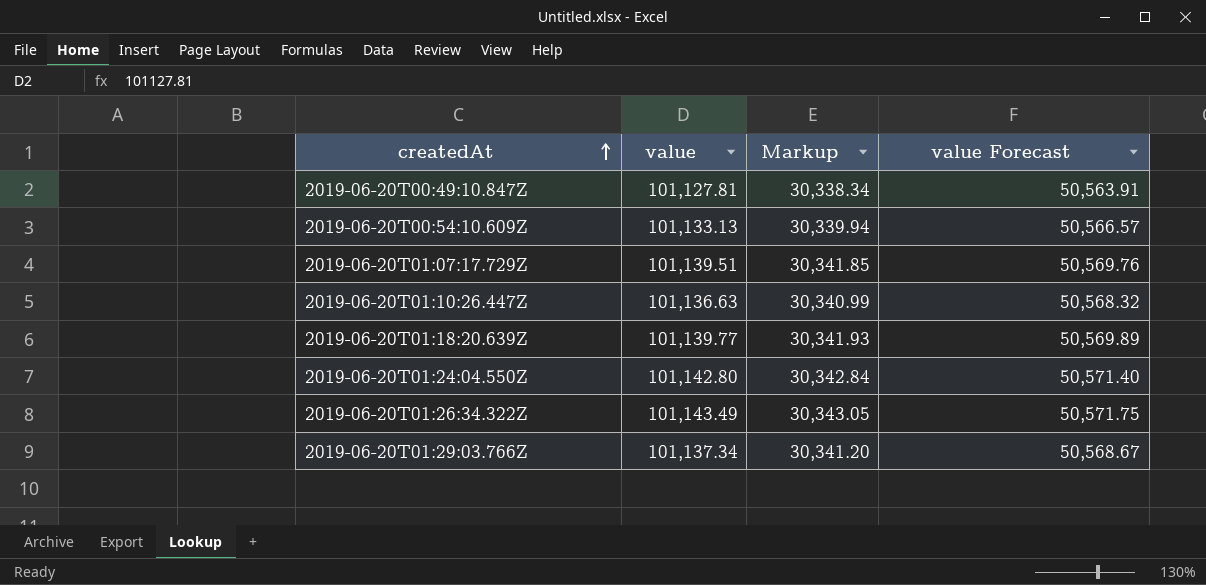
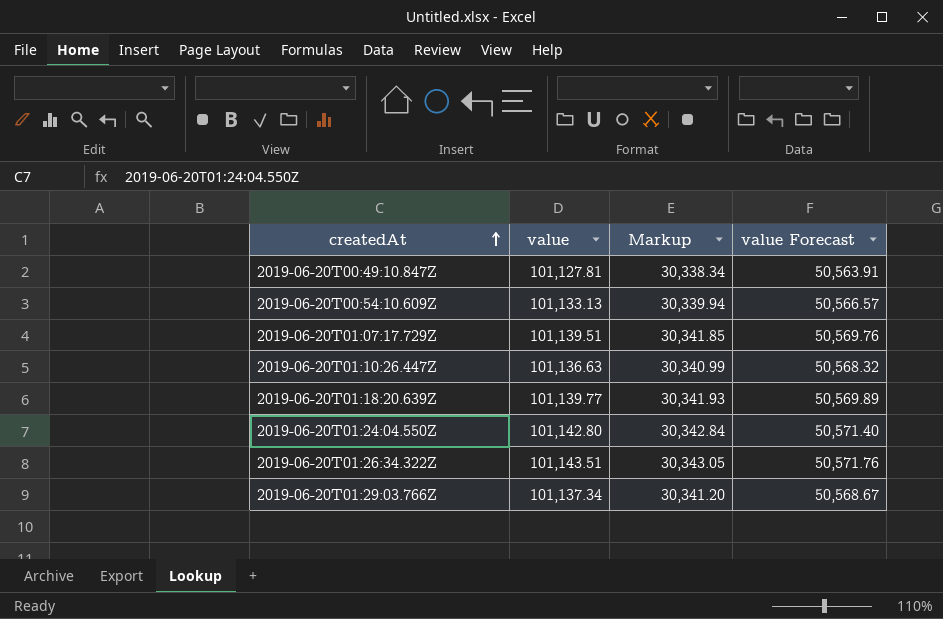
2019-06-20T01:26:34.322Z | value: 101,143.49 -> 101,143.51
2019-06-20T01:26:34.322Z | value Forecast: 50,571.75 -> 50,571.76

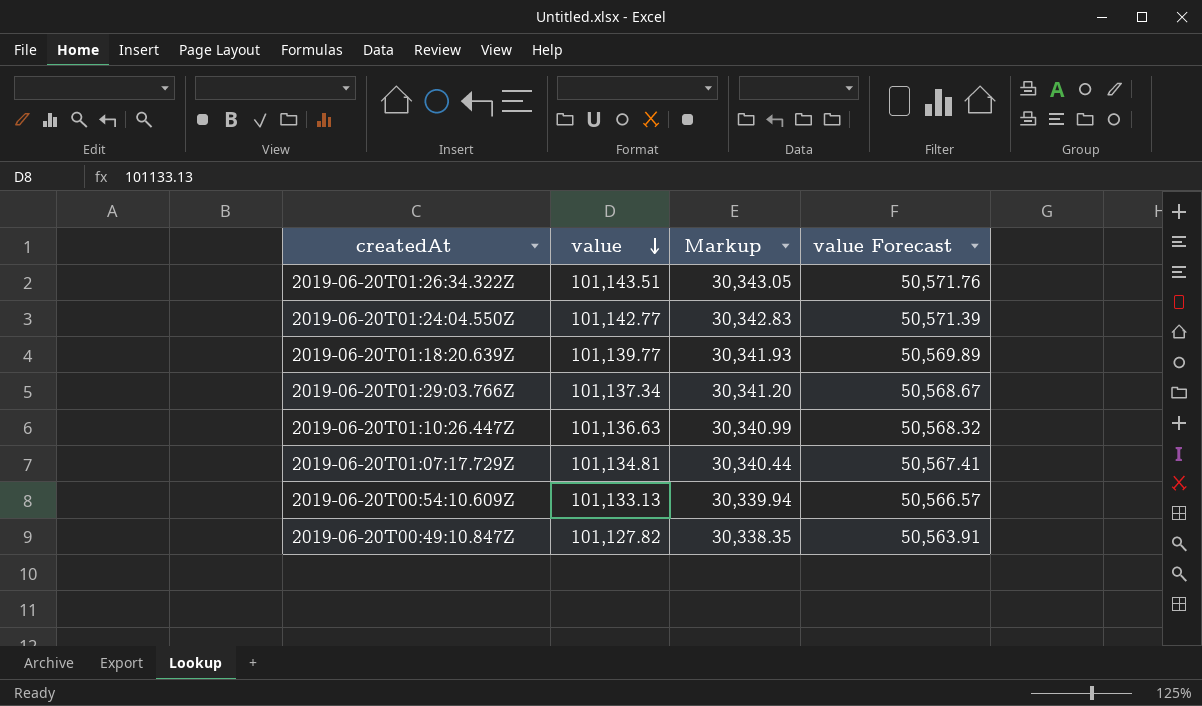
row order: createdAt ascending -> value descending
2019-06-20T01:24:04.550Z | value: 101,142.80 -> 101,142.77
2019-06-20T01:24:04.550Z | Markup: 30,342.84 -> 30,342.83
2019-06-20T01:24:04.550Z | value Forecast: 50,571.40 -> 50,571.39
2019-06-20T01:07:17.729Z | value: 101,139.51 -> 101,134.81
2019-06-20T01:07:17.729Z | Markup: 30,341.85 -> 30,340.44
2019-06-20T01:07:17.729Z | value Forecast: 50,569.76 -> 50,567.41
2019-06-20T00:49:10.847Z | value: 101,127.81 -> 101,127.82
2019-06-20T00:49:10.847Z | Markup: 30,338.34 -> 30,338.35

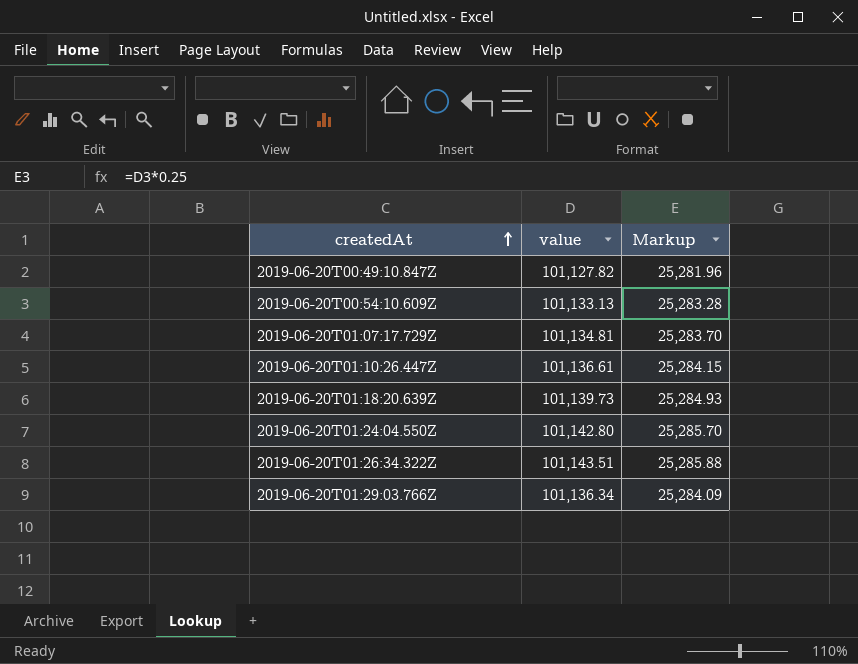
row order: value descending -> createdAt ascending
column value Forecast | formula: [value] * 0.5 -> none
column Markup | formula: [value] * 0.3 -> [value] * 0.25
2019-06-20T01:10:26.447Z | value: 101,136.63 -> 101,136.61
2019-06-20T01:18:20.639Z | value: 101,139.77 -> 101,139.73
2019-06-20T01:24:04.550Z | value: 101,142.77 -> 101,142.80
2019-06-20T01:29:03.766Z | value: 101,137.34 -> 101,136.34

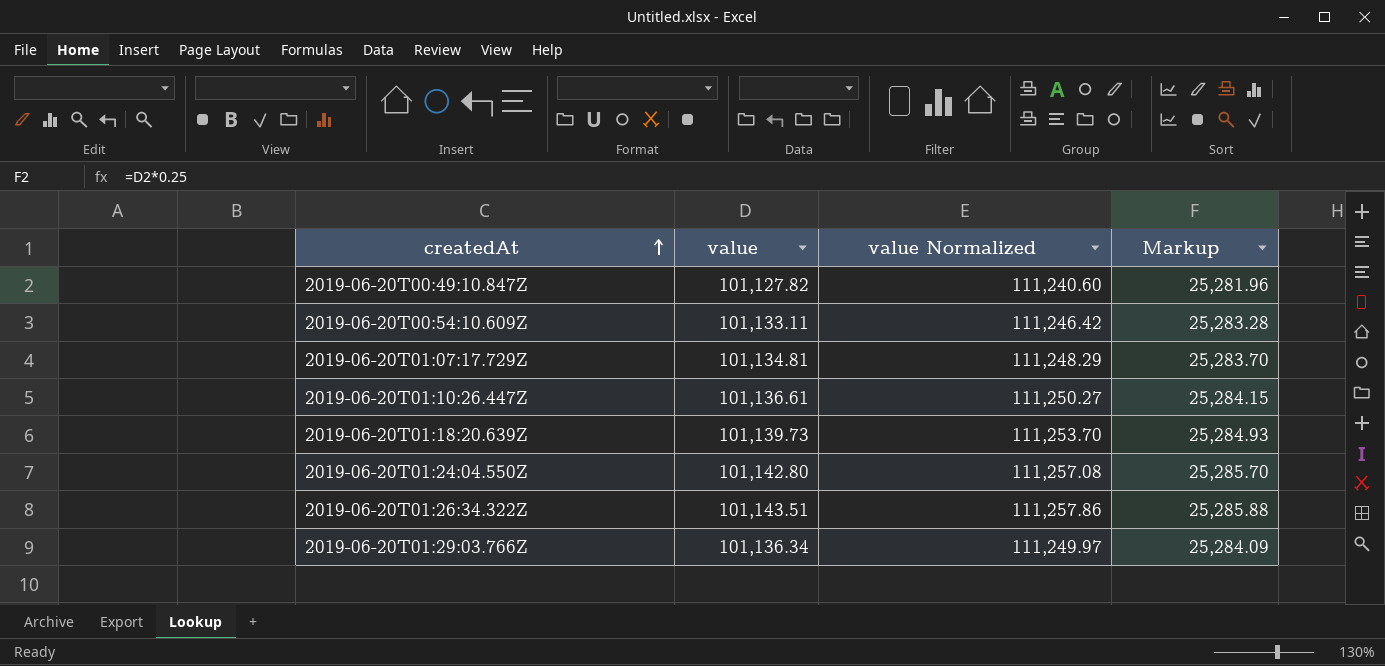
column value Normalized | formula: none -> [value] * 1.1
2019-06-20T00:54:10.609Z | value: 101,133.13 -> 101,133.11

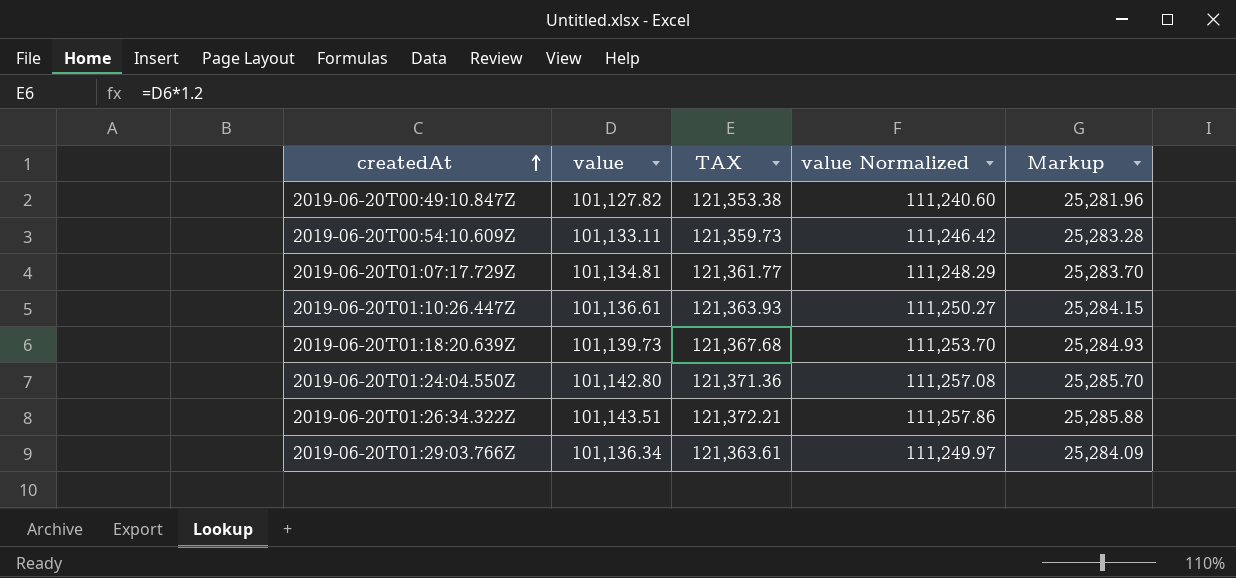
column TAX | formula: none -> [value] * 1.2

